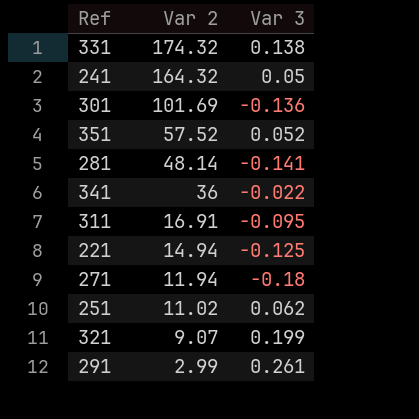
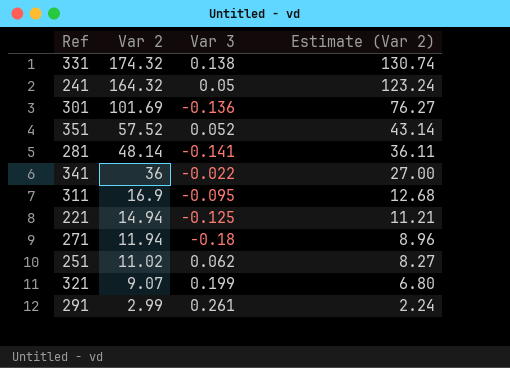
column Estimate (Var 2) | formula: none -> [Var 2] * 0.75
311 | Var 2: 16.91 -> 16.9

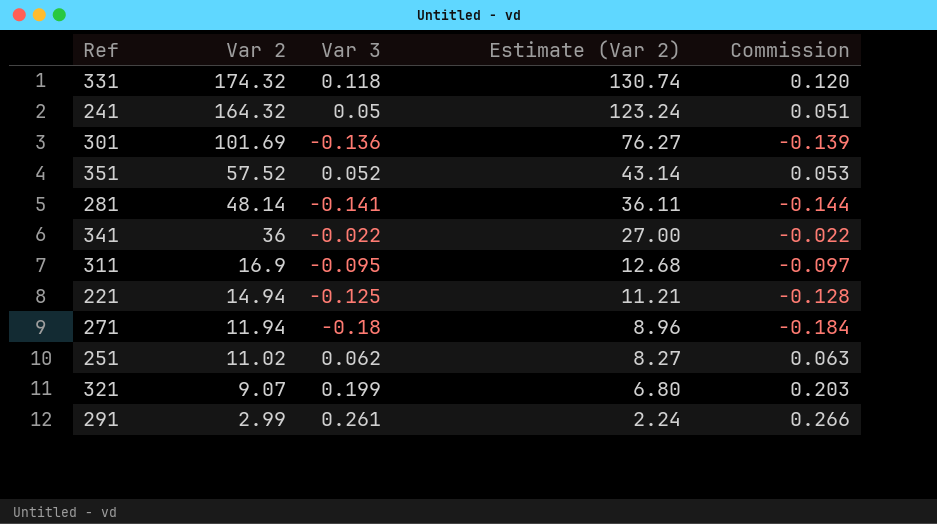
column Commission | formula: none -> [Var 3] * 1.02
331 | Var 3: 0.138 -> 0.118

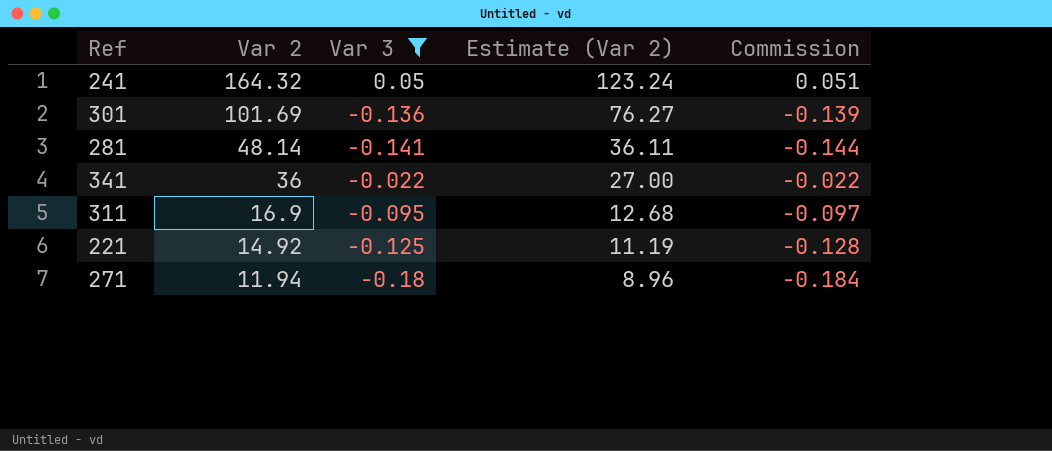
filter: none -> Var 3 <= 0.05
221 | Var 2: 14.94 -> 14.92
221 | Estimate (Var 2): 11.21 -> 11.19

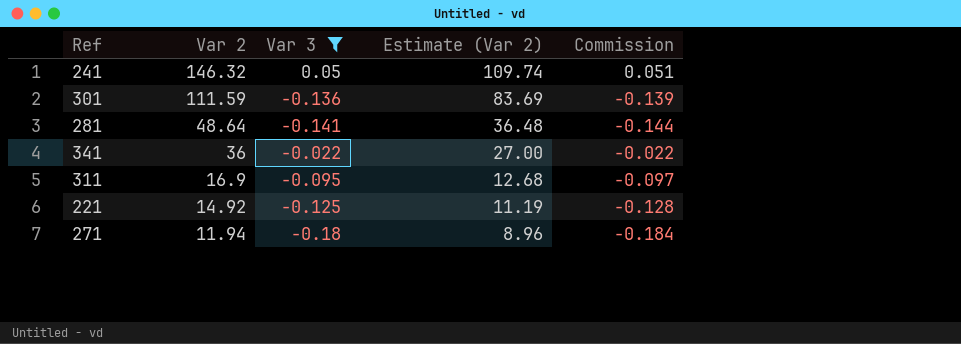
241 | Var 2: 164.32 -> 146.32
241 | Estimate (Var 2): 123.24 -> 109.74
301 | Var 2: 101.69 -> 111.59
301 | Estimate (Var 2): 76.27 -> 83.69
281 | Var 2: 48.14 -> 48.64
281 | Estimate (Var 2): 36.11 -> 36.48

